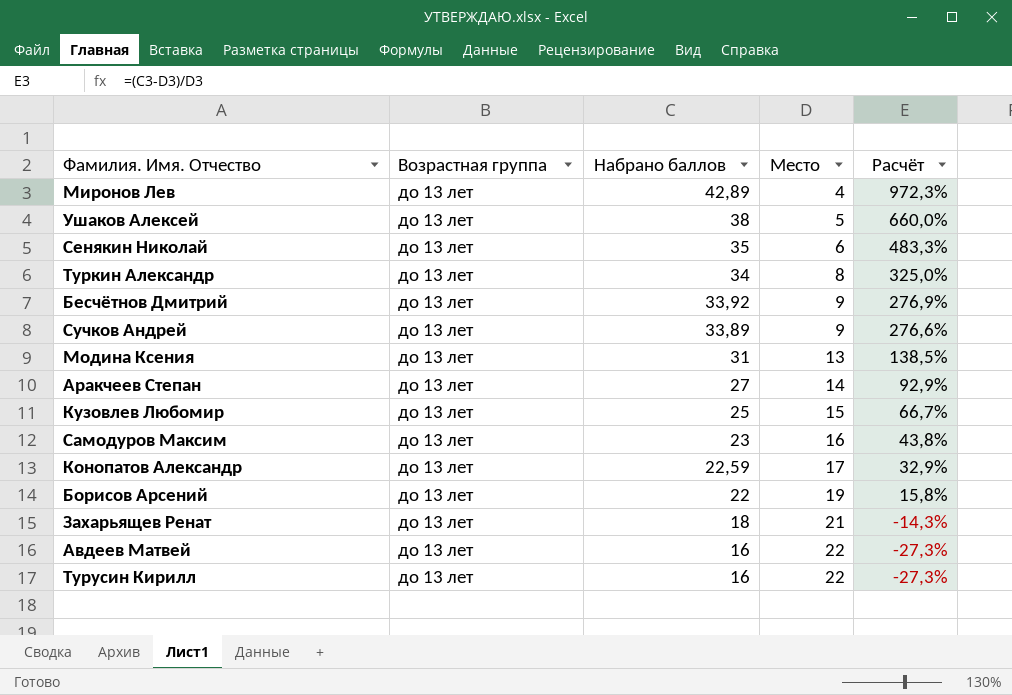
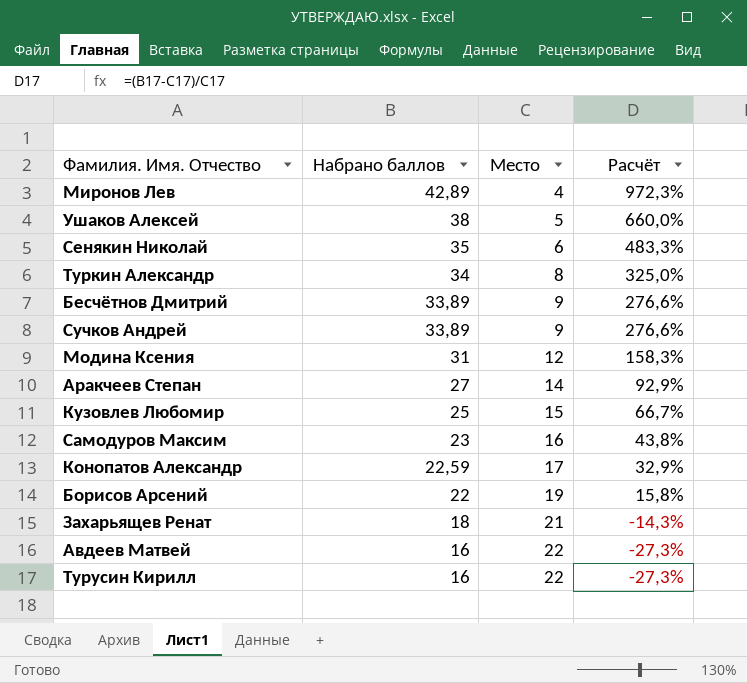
column Возрастная группа | position: 2 -> none
Бесчётнов Дмитрий | Набрано баллов: 33,92 -> 33,89
Бесчётнов Дмитрий | Расчёт: 276,9% -> 276,6%
Модина Ксения | Место: 13 -> 12
Модина Ксения | Расчёт: 138,5% -> 158,3%

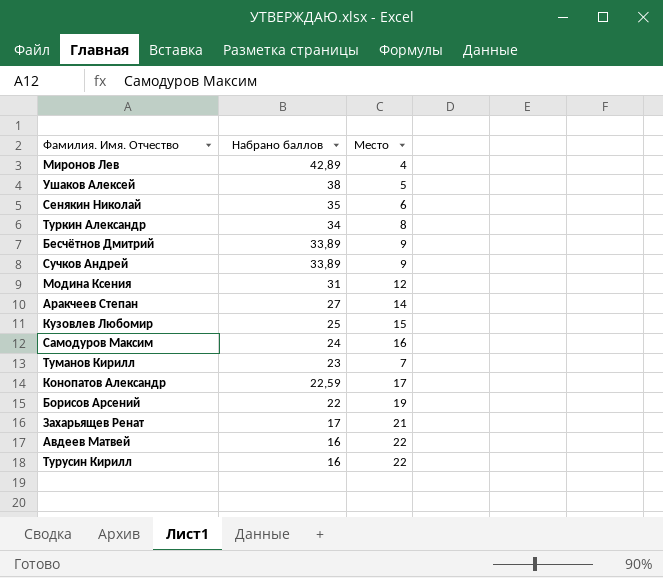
column Расчёт | formula: ([Набрано баллов] - [Место]) / [Место] -> none
Самодуров Максим | Набрано баллов: 23 -> 24
row Туманов Кирилл: none -> 23 | 7
Захарьящев Ренат | Набрано баллов: 18 -> 17

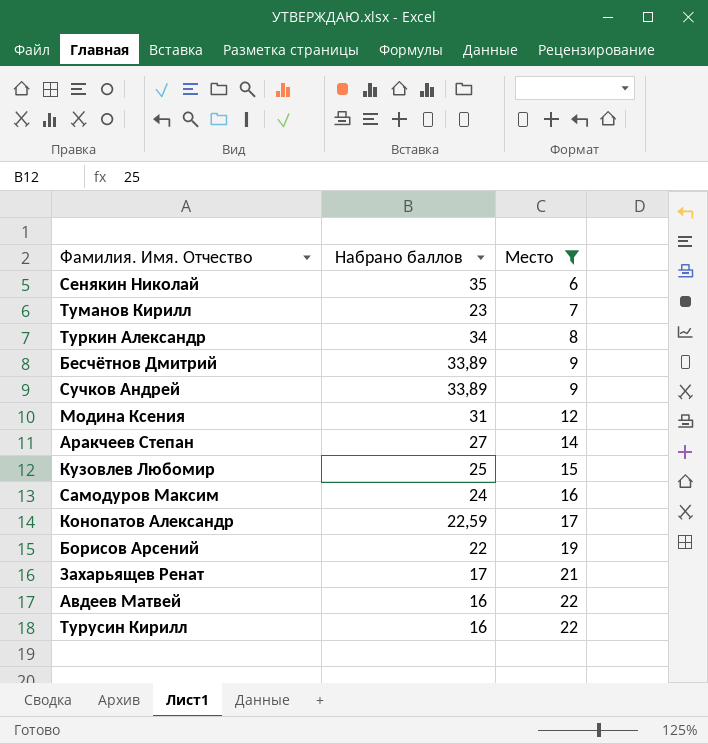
filter: none -> Место >= 6
row order: Набрано баллов descending -> Место ascending

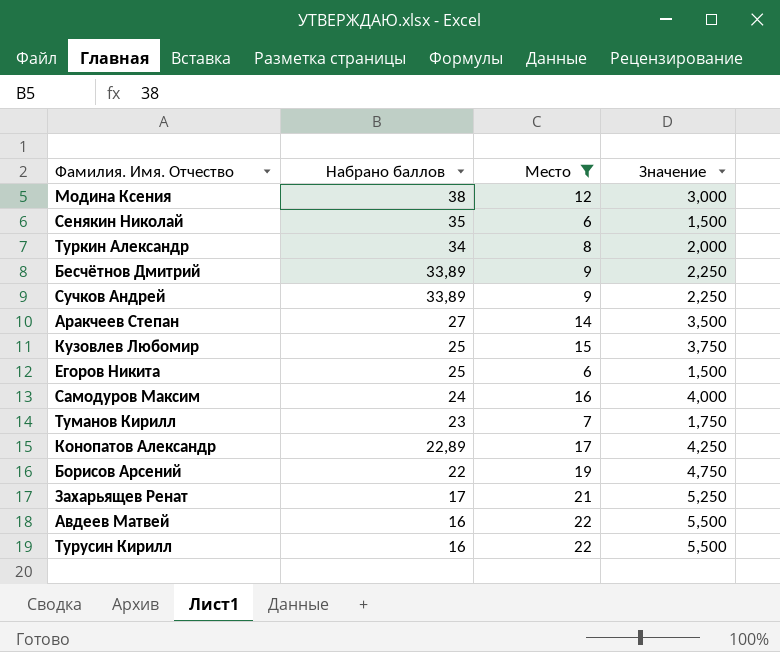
row order: Место ascending -> Набрано баллов descending
column Значение | formula: none -> [Место] * 0,25
Модина Ксения | Набрано баллов: 31 -> 38
row Егоров Никита: none -> 25 | 6 | 1,500
Конопатов Александр | Набрано баллов: 22,59 -> 22,89

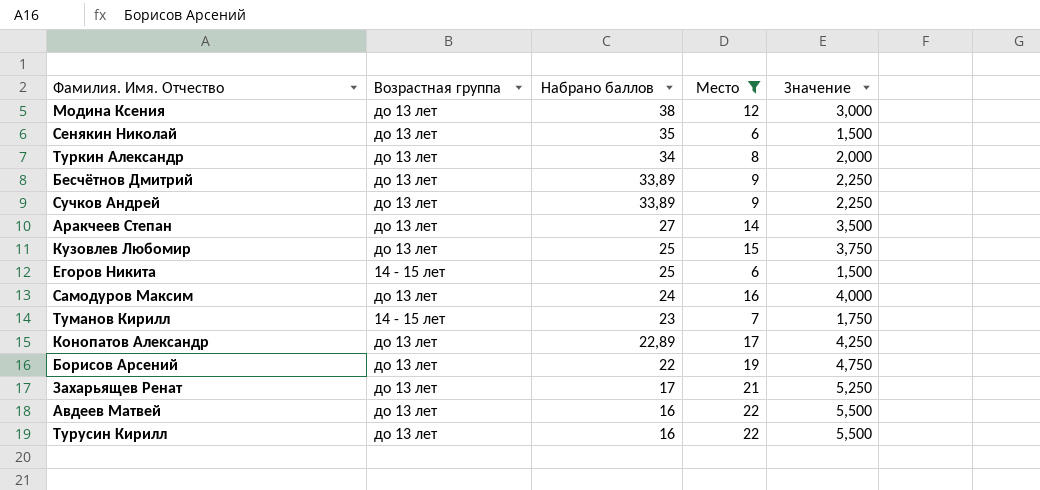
column Возрастная группа | position: none -> 2

